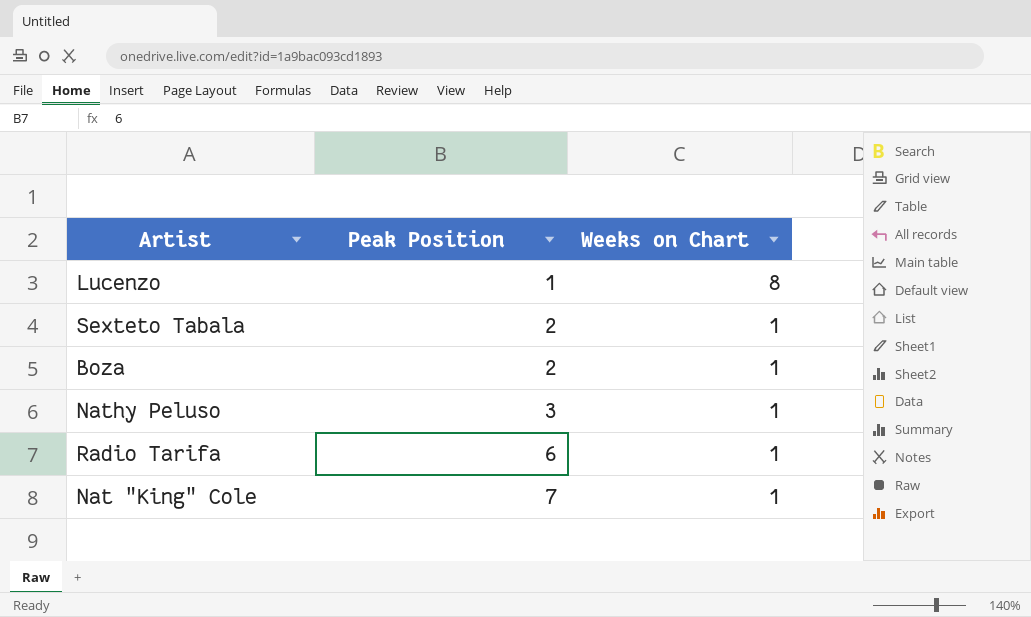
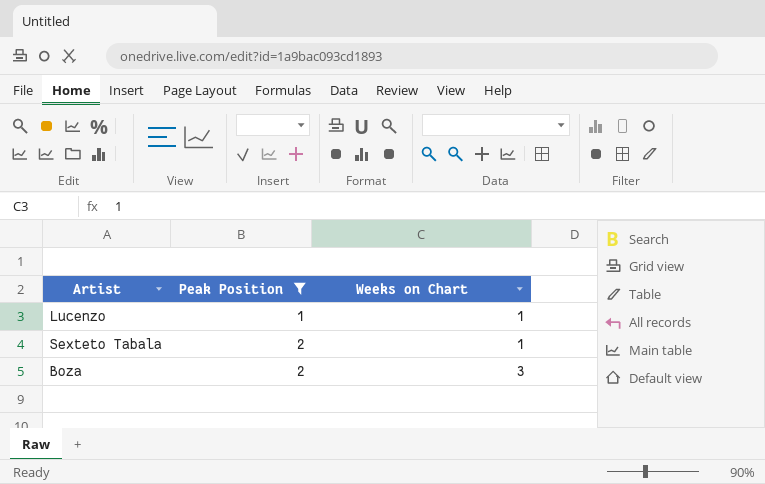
filter: none -> Peak Position <= 2
Lucenzo | Weeks on Chart: 8 -> 1
Boza | Weeks on Chart: 1 -> 3

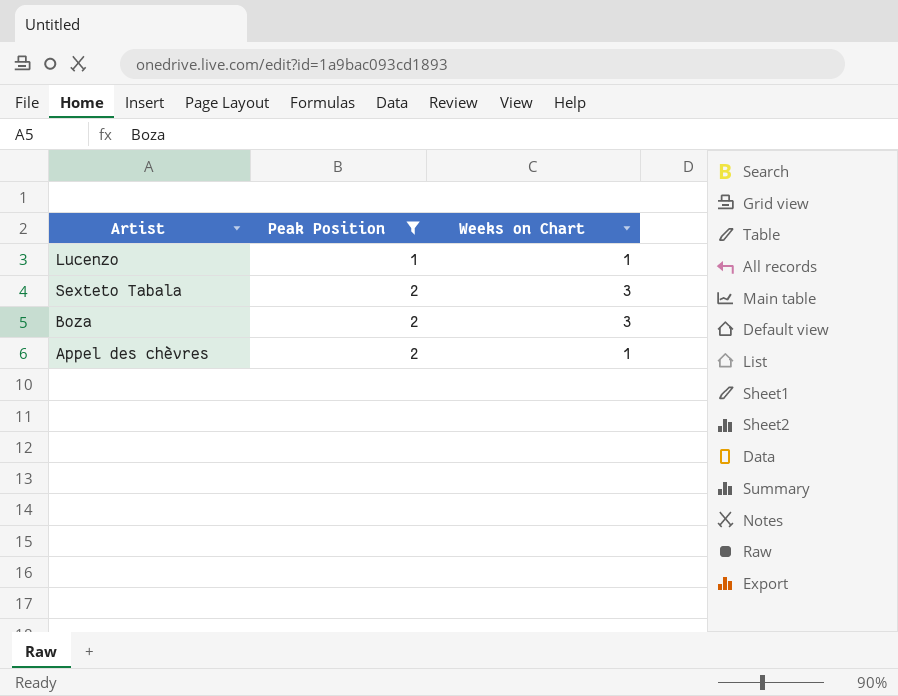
Sexteto Tabala | Weeks on Chart: 1 -> 3
row Appel des chèvres: none -> 2 | 1

